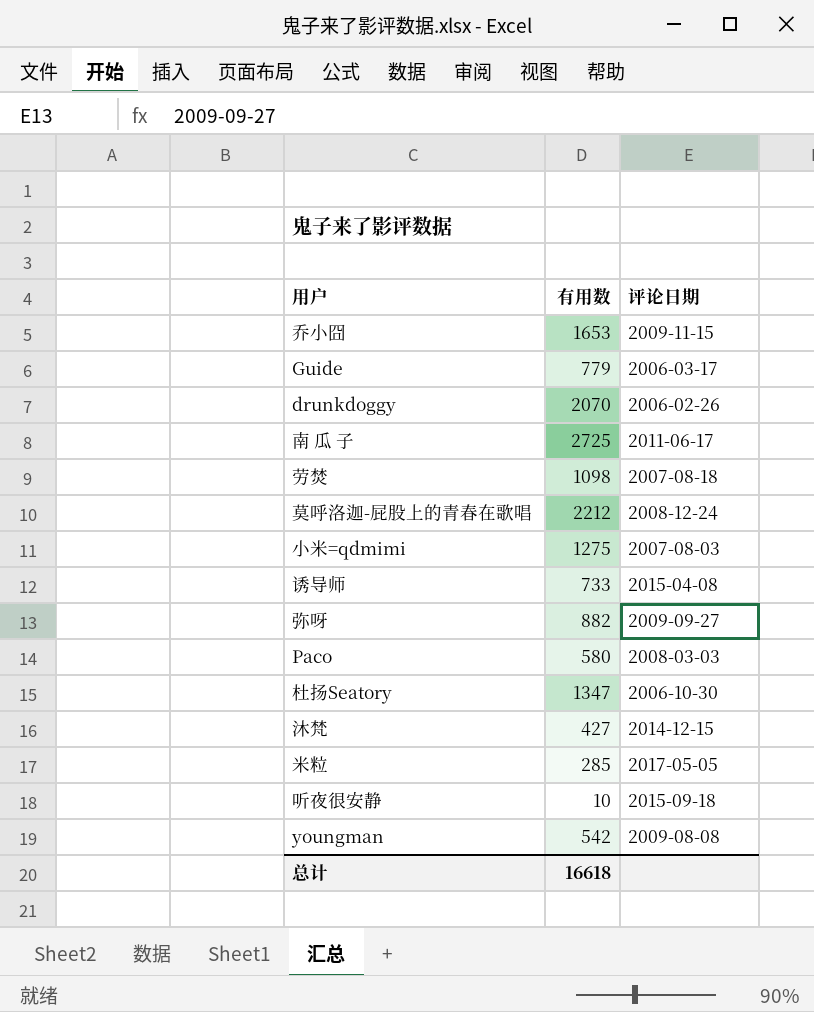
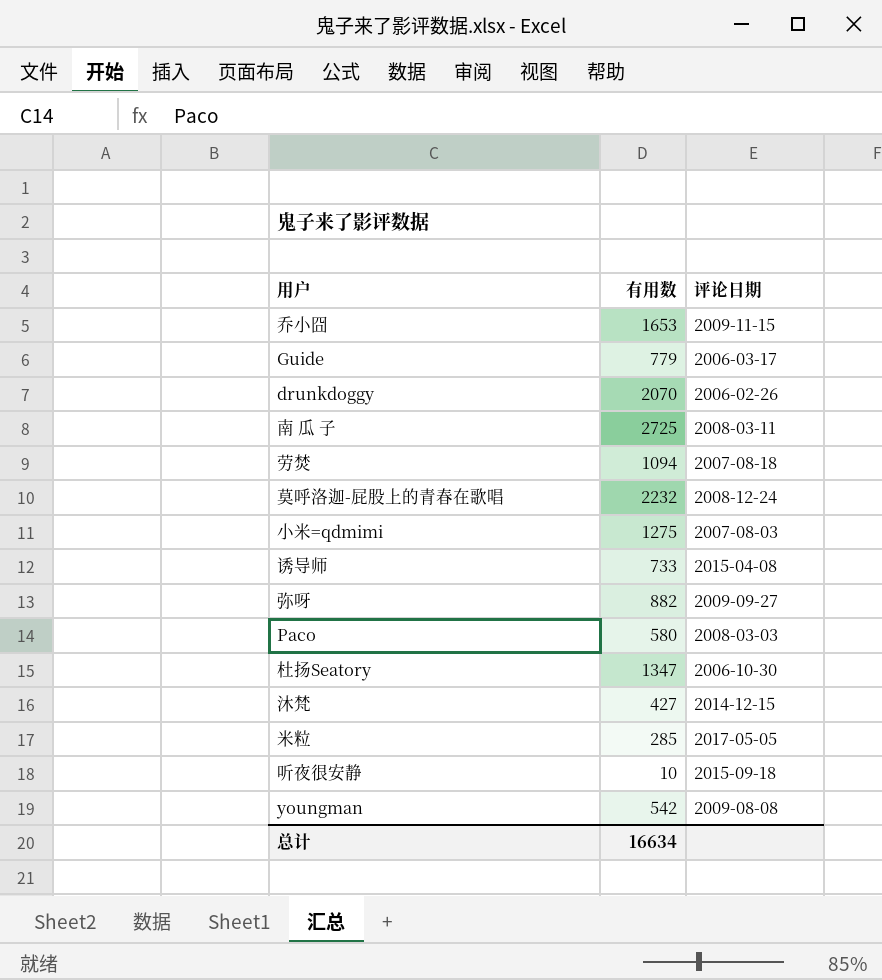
南 瓜 子 | 评论日期: 2011-06-17 -> 2008-03-11
劳焚 | 有用数: 1098 -> 1094
莫呼洛迦-屁股上的青春在歌唱 | 有用数: 2212 -> 2232
总计 | 有用数: 16618 -> 16634

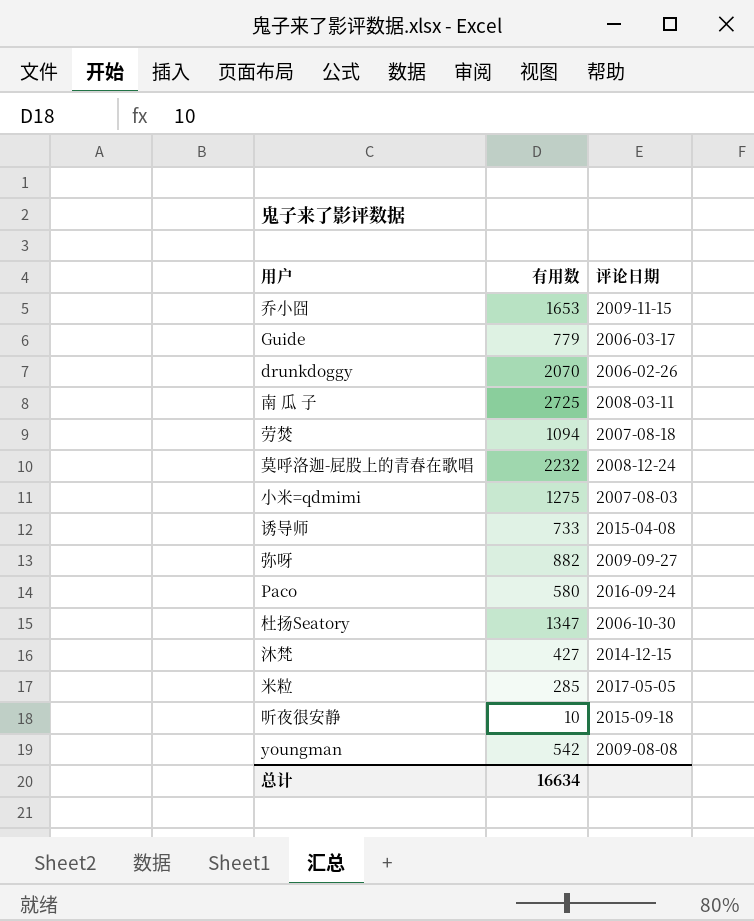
Paco | 评论日期: 2008-03-03 -> 2016-09-24

